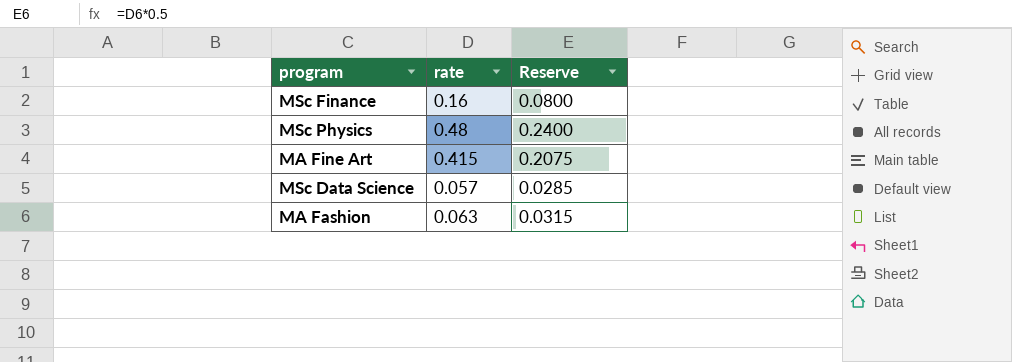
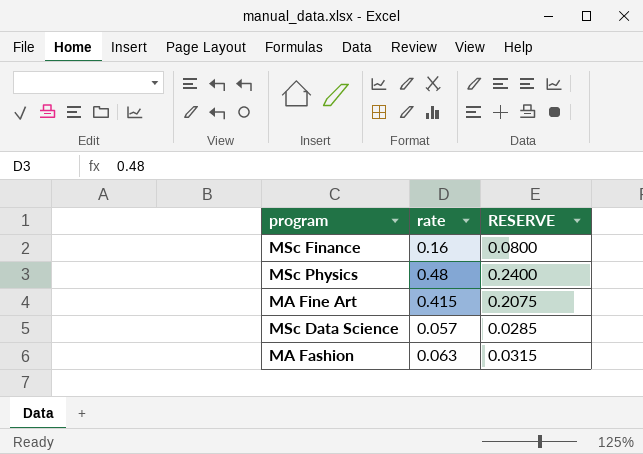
column name: Reserve -> RESERVE

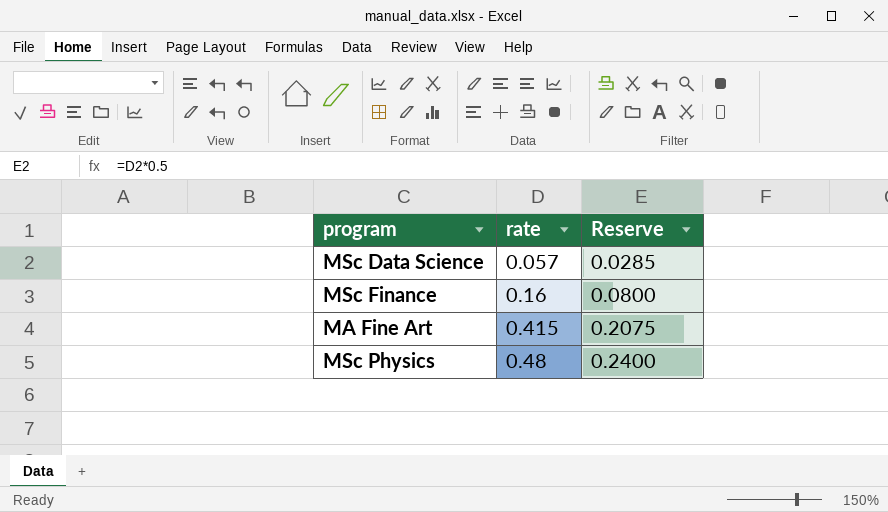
row order: none -> rate ascending
column name: RESERVE -> Reserve
row MA Fashion: 0.063 | 0.0315 -> none

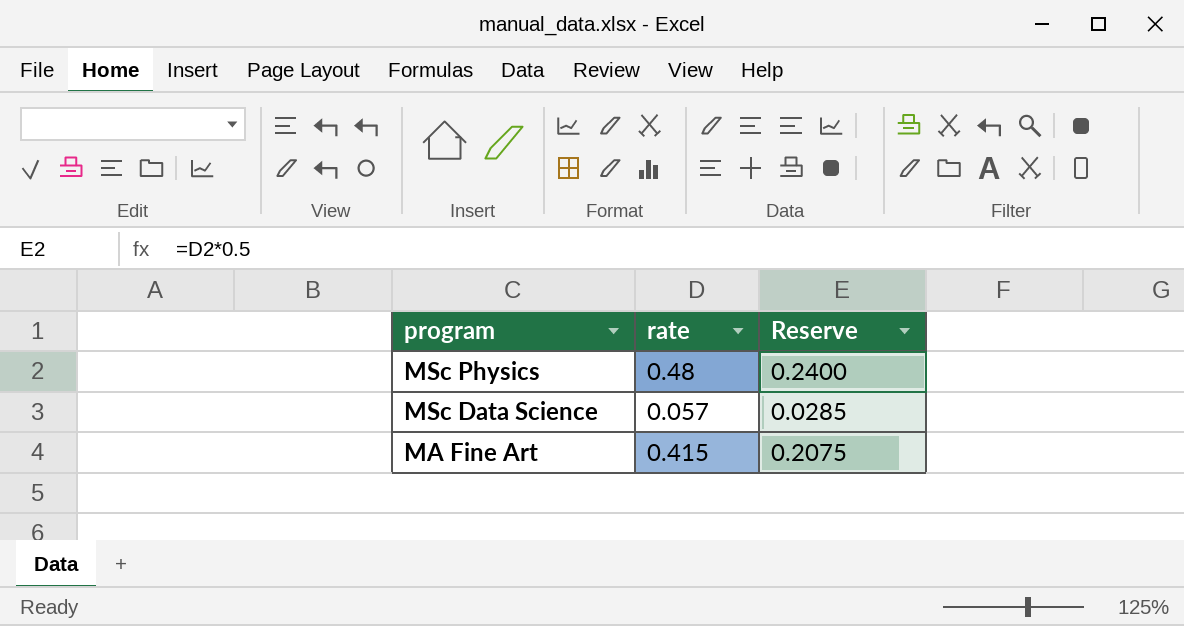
row order: rate ascending -> program descending
row MSc Finance: 0.16 | 0.0800 -> none

